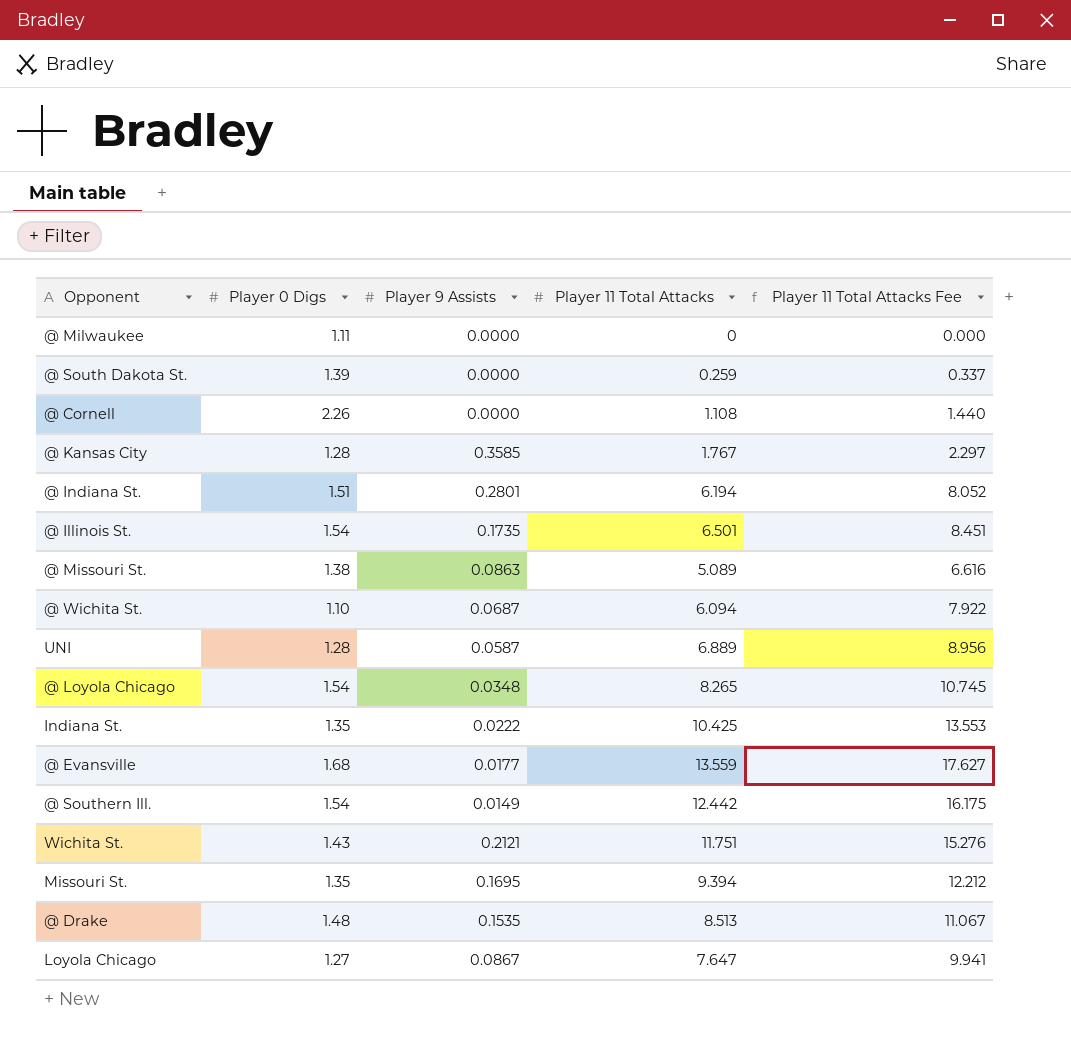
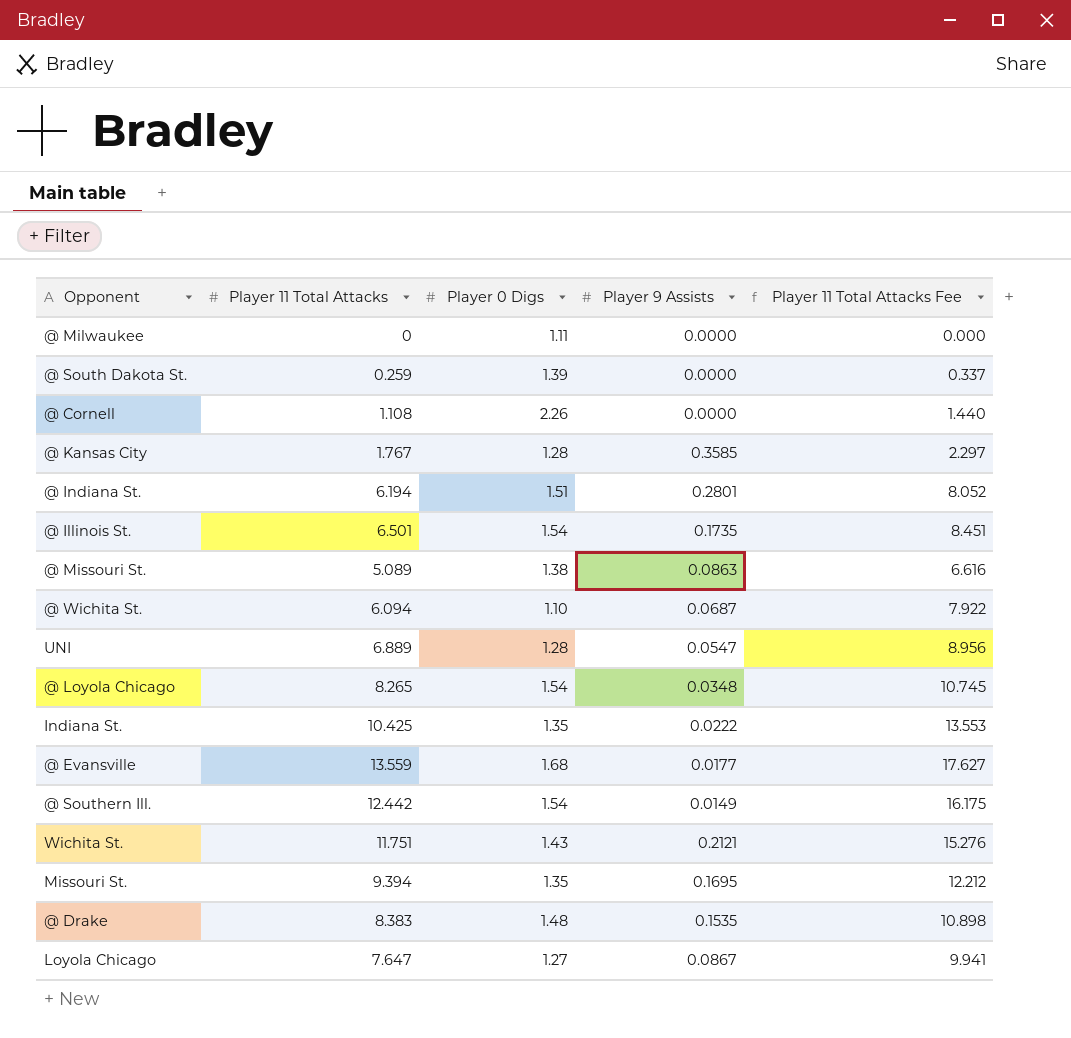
column Player 11 Total Attacks | position: 4 -> 2
UNI | Player 9 Assists: 0.0587 -> 0.0547
@ Drake | Player 11 Total Attacks: 8.513 -> 8.383
@ Drake | Player 11 Total Attacks Fee: 11.067 -> 10.898

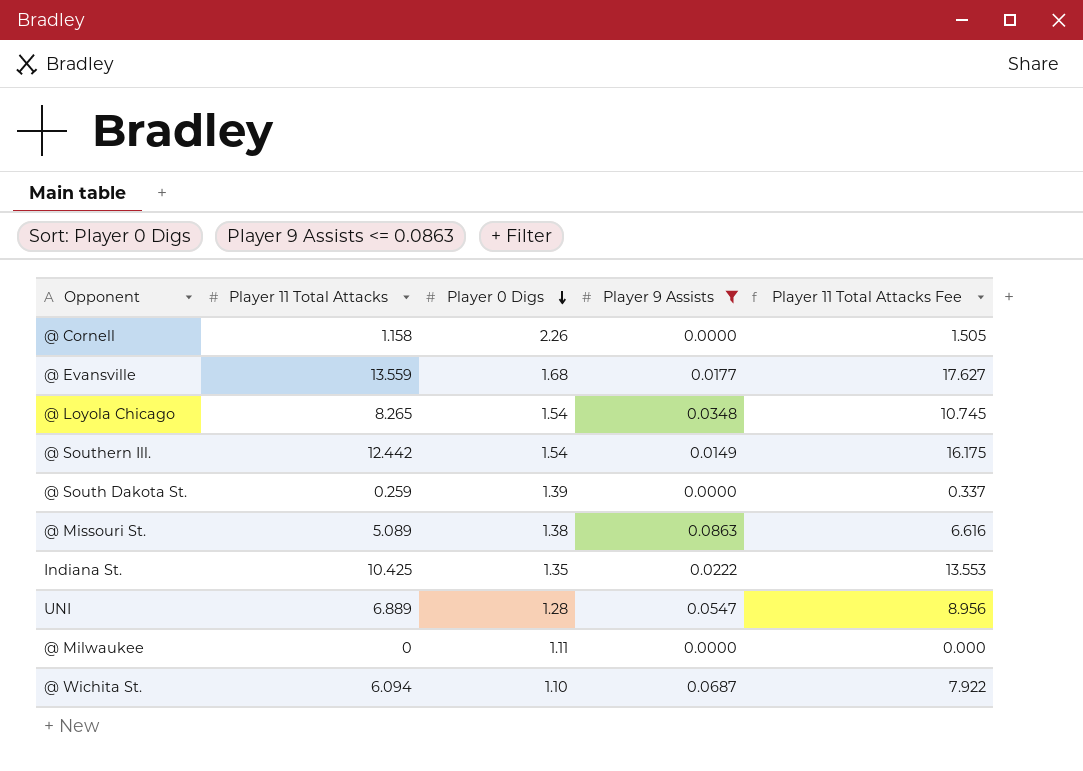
filter: none -> Player 9 Assists <= 0.0863
row order: none -> Player 0 Digs descending
@ Cornell | Player 11 Total Attacks: 1.108 -> 1.158
@ Cornell | Player 11 Total Attacks Fee: 1.440 -> 1.505

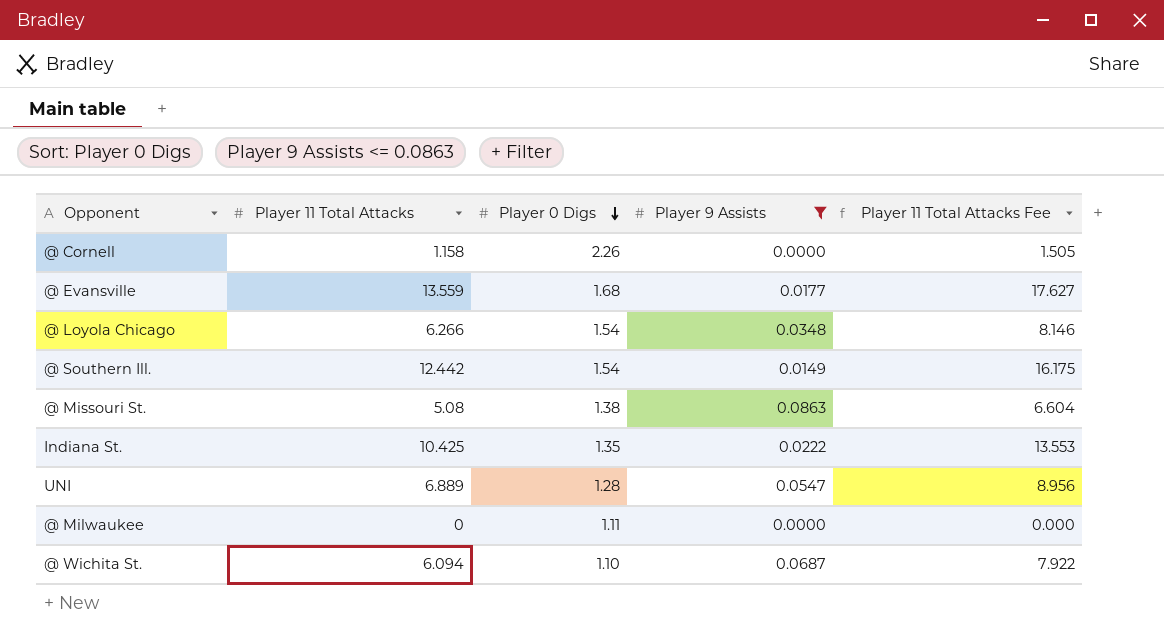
row @ South Dakota St.: 0.259 | 1.39 | 0.0000 | 0.337 -> none
@ Loyola Chicago | Player 11 Total Attacks: 8.265 -> 6.266
@ Loyola Chicago | Player 11 Total Attacks Fee: 10.745 -> 8.146
@ Missouri St. | Player 11 Total Attacks: 5.089 -> 5.08
@ Missouri St. | Player 11 Total Attacks Fee: 6.616 -> 6.604

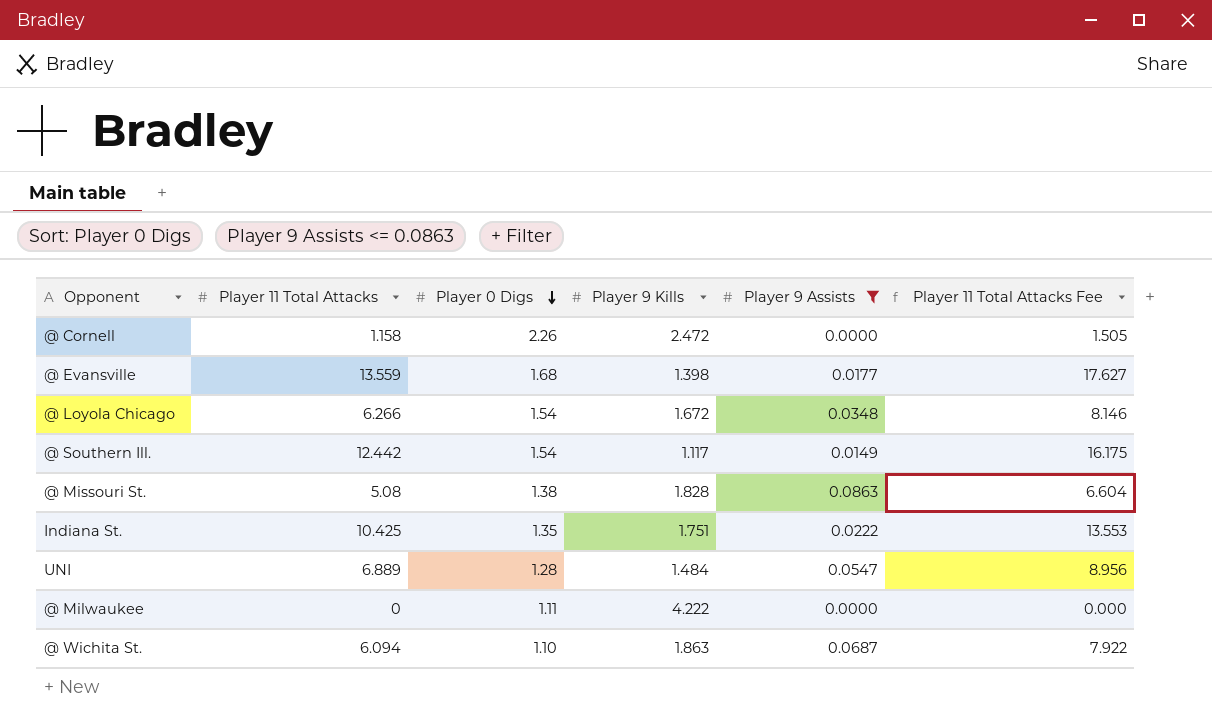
column Player 9 Kills | position: none -> 4

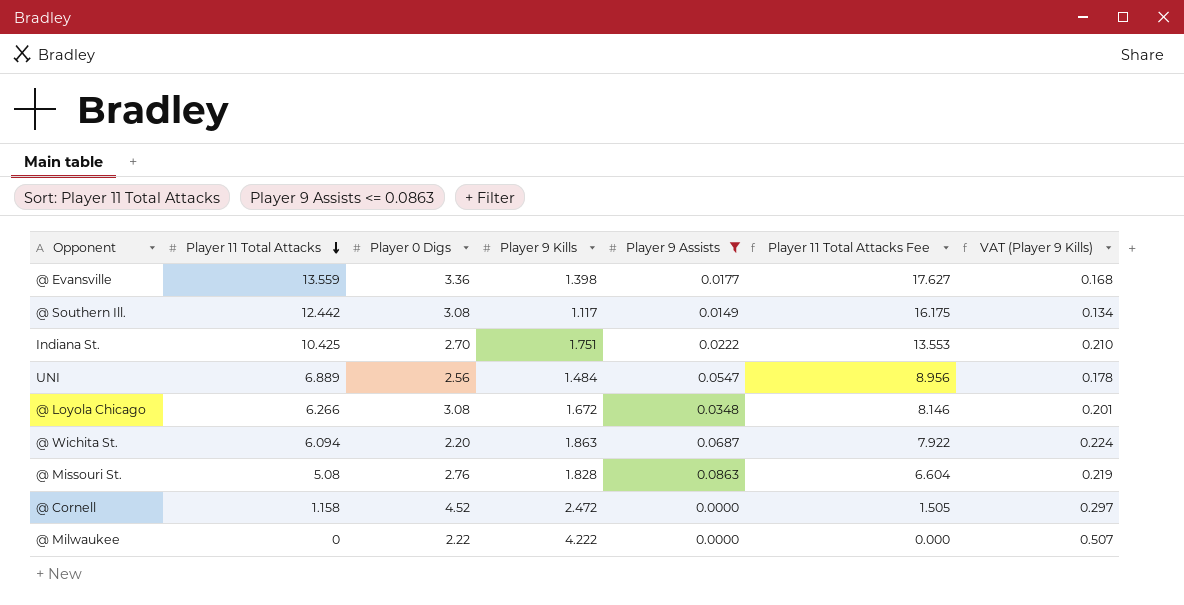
row order: Player 0 Digs descending -> Player 11 Total Attacks descending
column VAT (Player 9 Kills) | formula: none -> [Player 9 Kills] * 0.12
@ Evansville | Player 0 Digs: 1.68 -> 3.36
@ Southern Ill. | Player 0 Digs: 1.54 -> 3.08
Indiana St. | Player 0 Digs: 1.35 -> 2.70
UNI | Player 0 Digs: 1.28 -> 2.56
@ Loyola Chicago | Player 0 Digs: 1.54 -> 3.08
@ Wichita St. | Player 0 Digs: 1.10 -> 2.20
@ Missouri St. | Player 0 Digs: 1.38 -> 2.76
@ Cornell | Player 0 Digs: 2.26 -> 4.52
@ Milwaukee | Player 0 Digs: 1.11 -> 2.22

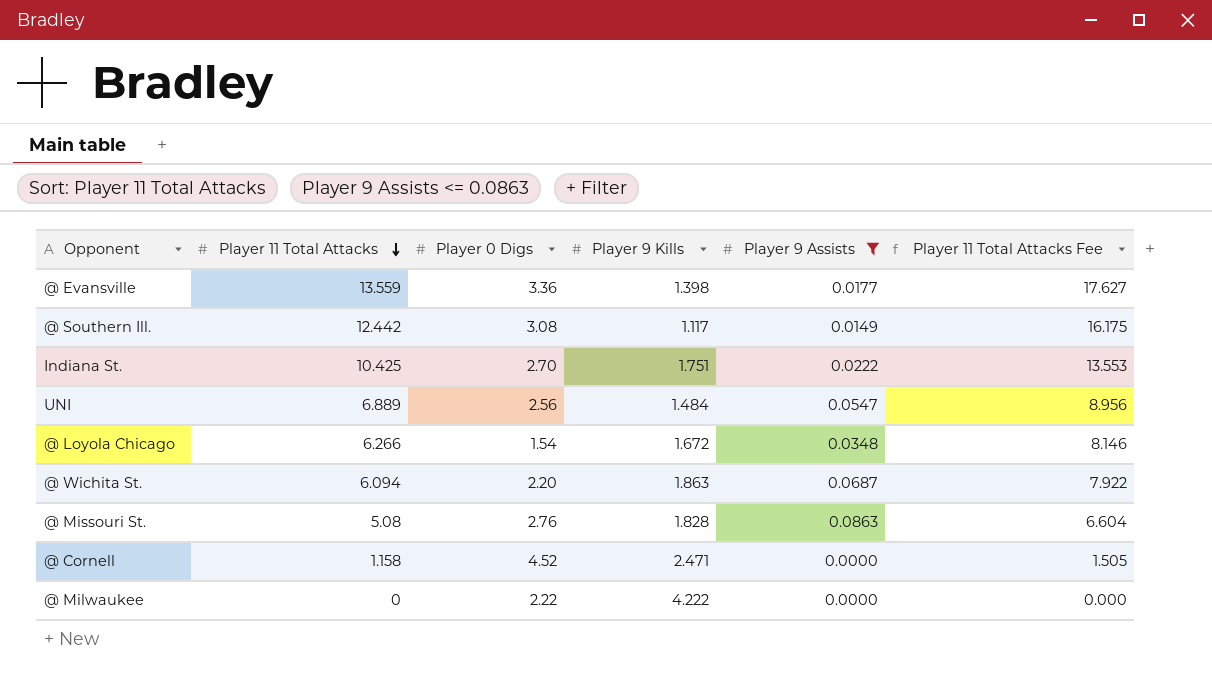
column VAT (Player 9 Kills) | formula: [Player 9 Kills] * 0.12 -> none
@ Loyola Chicago | Player 0 Digs: 3.08 -> 1.54
@ Cornell | Player 9 Kills: 2.472 -> 2.471

